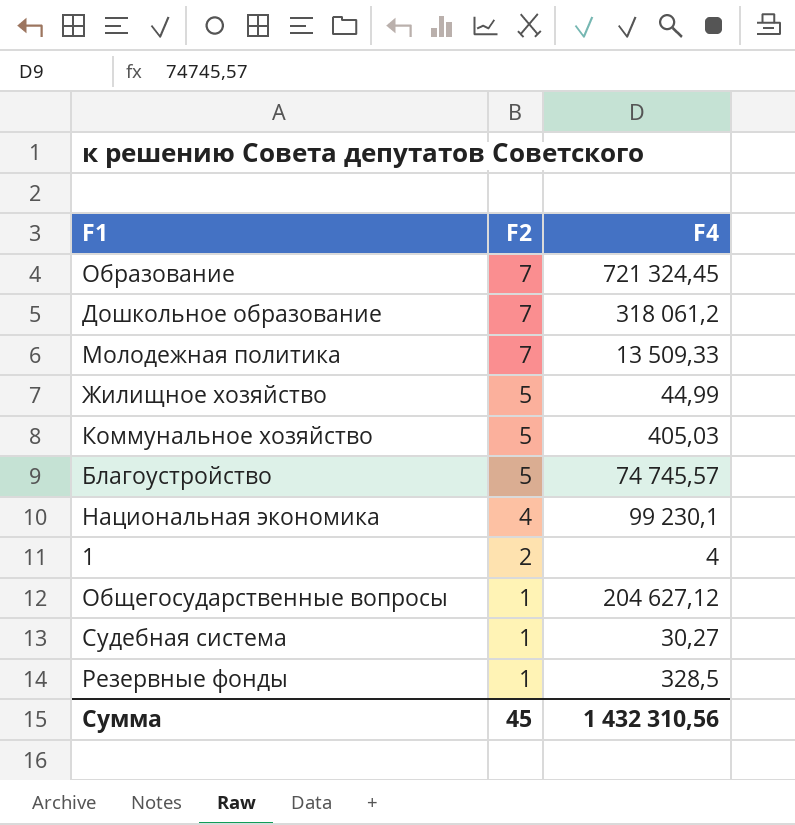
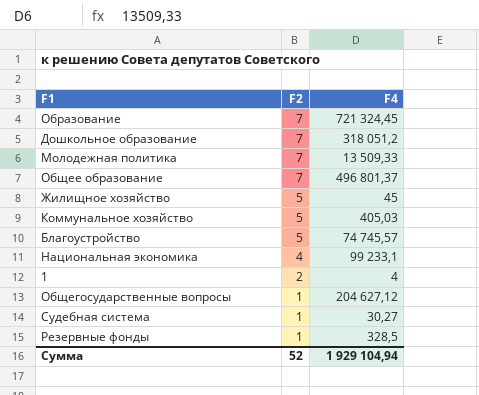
Дошкольное образование | F4: 318 061,2 -> 318 051,2
row Общее образование: none -> 7 | 496 801,37
Жилищное хозяйство | F4: 44,99 -> 45
Национальная экономика | F4: 99 230,1 -> 99 233,1
Сумма | F2: 45 -> 52
Сумма | F4: 1 432 310,56 -> 1 929 104,94

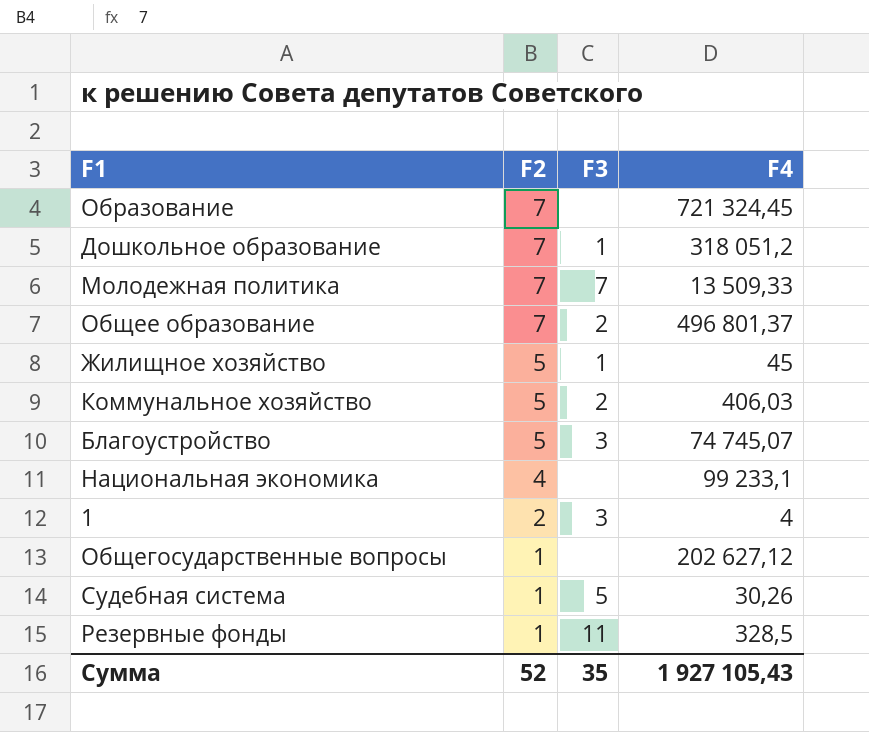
column F3 | position: none -> 3
Коммунальное хозяйство | F4: 405,03 -> 406,03
Благоустройство | F4: 74 745,57 -> 74 745,07
Общегосударственные вопросы | F4: 204 627,12 -> 202 627,12
Судебная система | F4: 30,27 -> 30,26
Сумма | F4: 1 929 104,94 -> 1 927 105,43

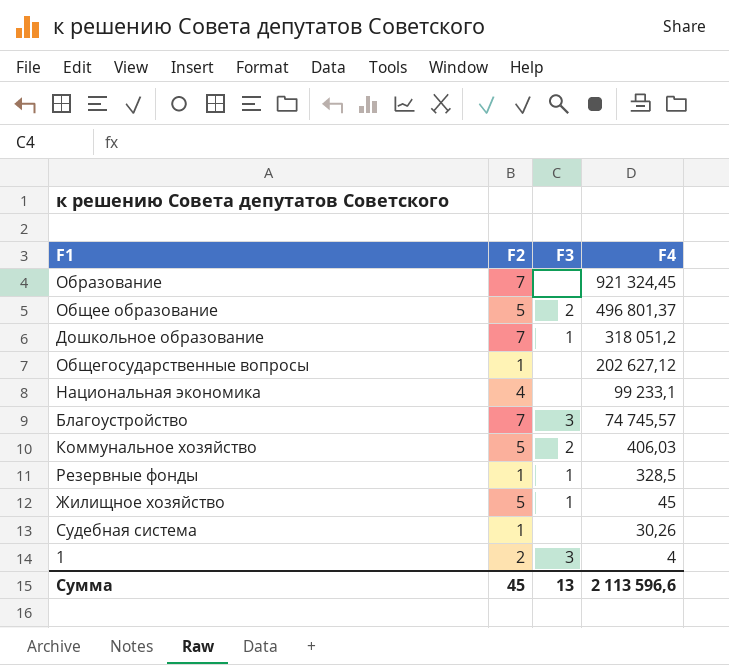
row order: F2 descending -> F4 descending
row Молодежная политика: 7 | 7 | 13 509,33 -> none
Образование | F4: 721 324,45 -> 921 324,45
Общее образование | F2: 7 -> 5
Благоустройство | F2: 5 -> 7
Благоустройство | F4: 74 745,07 -> 74 745,57
Резервные фонды | F3: 11 -> 1
Судебная система | F3: 5 -> none
Сумма | F2: 52 -> 45
Сумма | F3: 35 -> 13
Сумма | F4: 1 927 105,43 -> 2 113 596,6

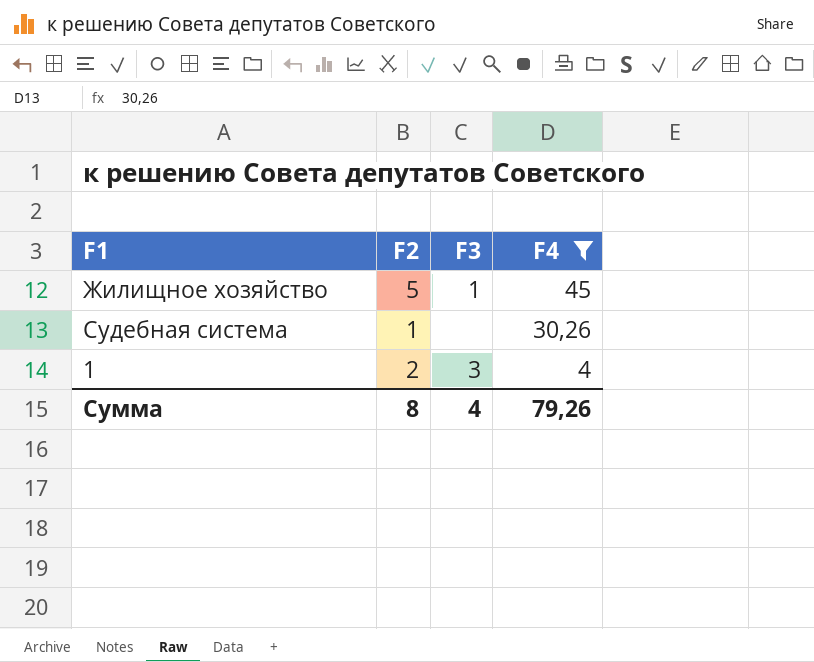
filter: none -> F4 <= 45
Сумма | F2: 45 -> 8
Сумма | F3: 13 -> 4
Сумма | F4: 2 113 596,6 -> 79,26

